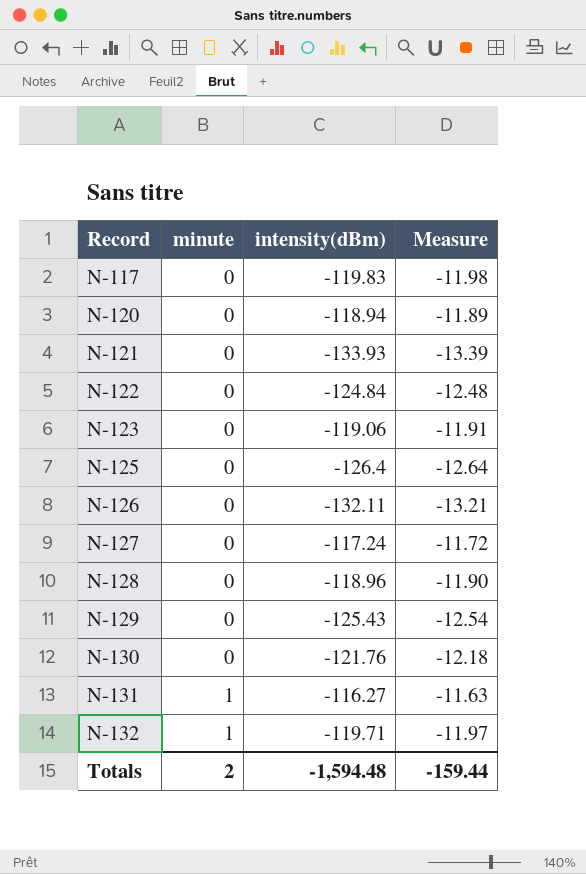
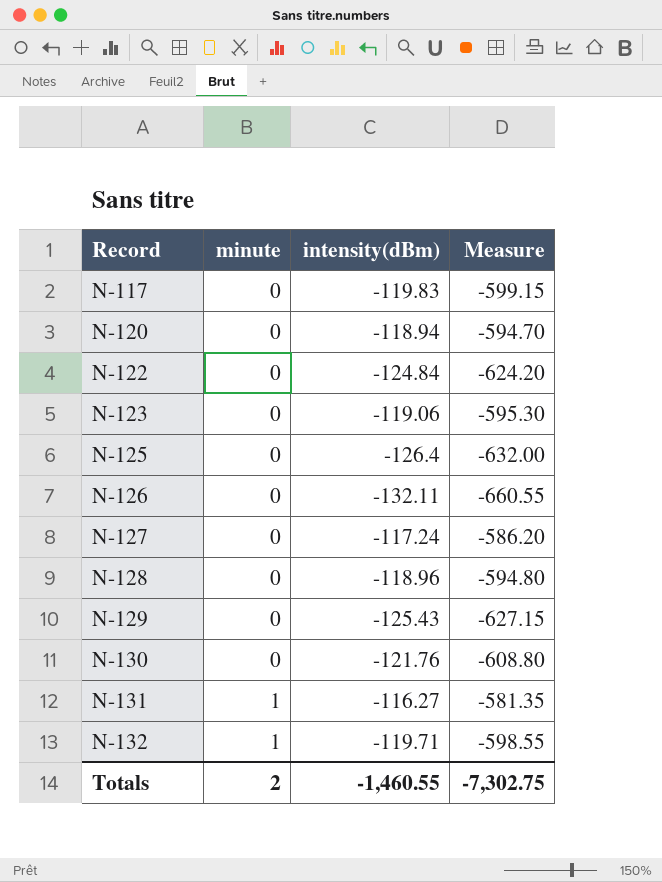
column Measure | formula: [intensity(dBm)] * 0.1 -> [intensity(dBm)] * 5
row N-121: 0 | -133.93 | -13.39 -> none
Totals | intensity(dBm): -1,594.48 -> -1,460.55
Totals | Measure: -159.44 -> -7,302.75

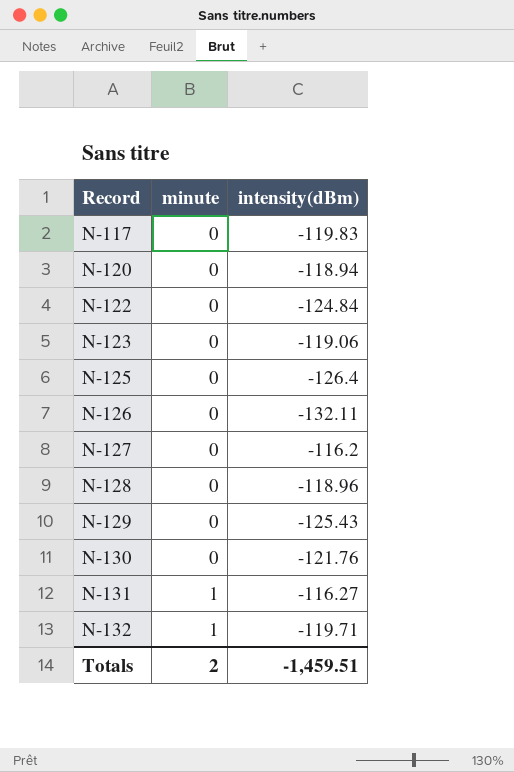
column Measure | formula: [intensity(dBm)] * 5 -> none
N-127 | intensity(dBm): -117.24 -> -116.2
Totals | intensity(dBm): -1,460.55 -> -1,459.51

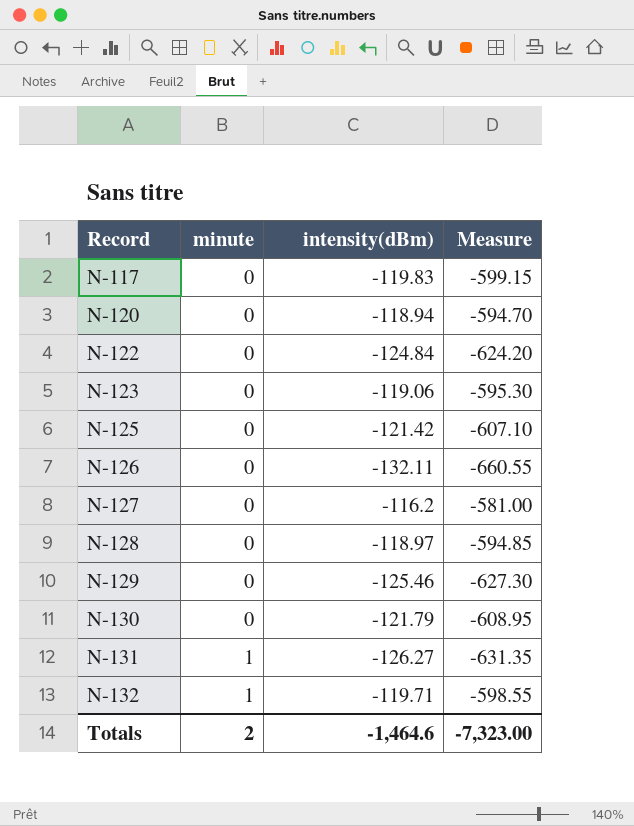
column Measure | formula: none -> [intensity(dBm)] * 5
N-125 | intensity(dBm): -126.4 -> -121.42
N-128 | intensity(dBm): -118.96 -> -118.97
N-129 | intensity(dBm): -125.43 -> -125.46
N-130 | intensity(dBm): -121.76 -> -121.79
N-131 | intensity(dBm): -116.27 -> -126.27
Totals | intensity(dBm): -1,459.51 -> -1,464.6

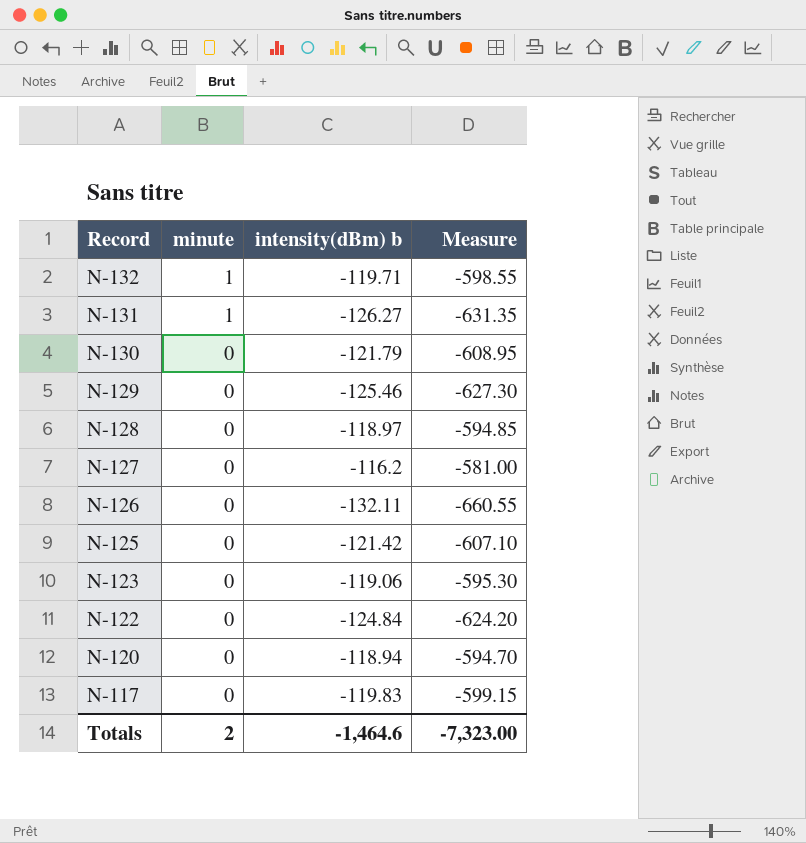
row order: Record ascending -> Record descending
column name: intensity(dBm) -> intensity(dBm) b

